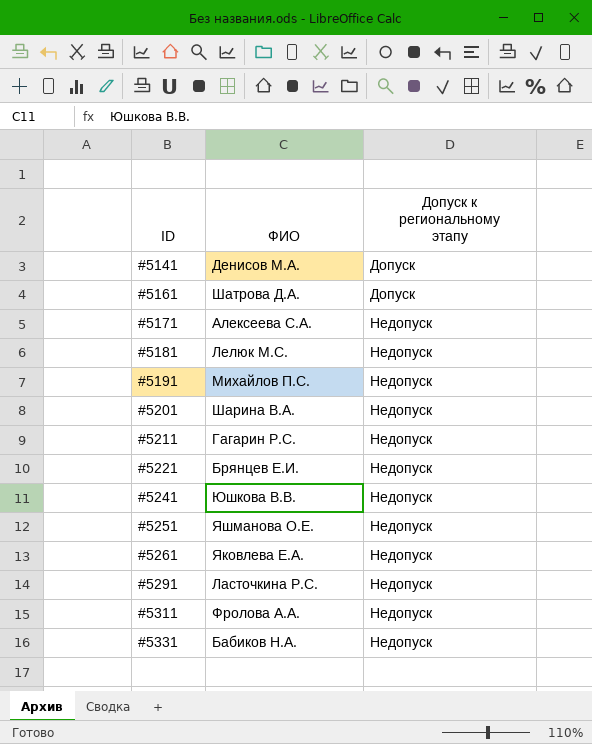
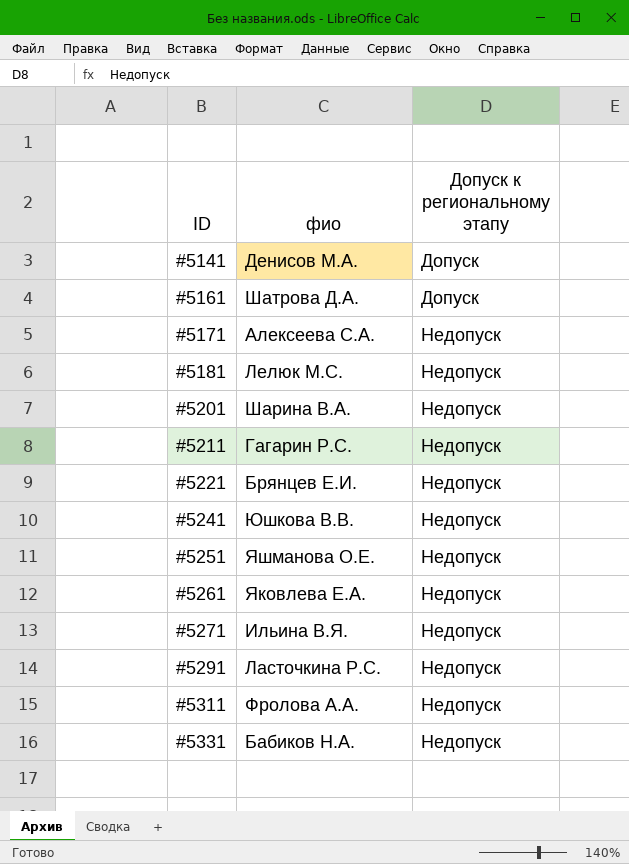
column name: ФИО -> фио
row #5191: Михайлов П.С. | Недопуск -> none
row #5271: none -> Ильина В.Я. | Недопуск

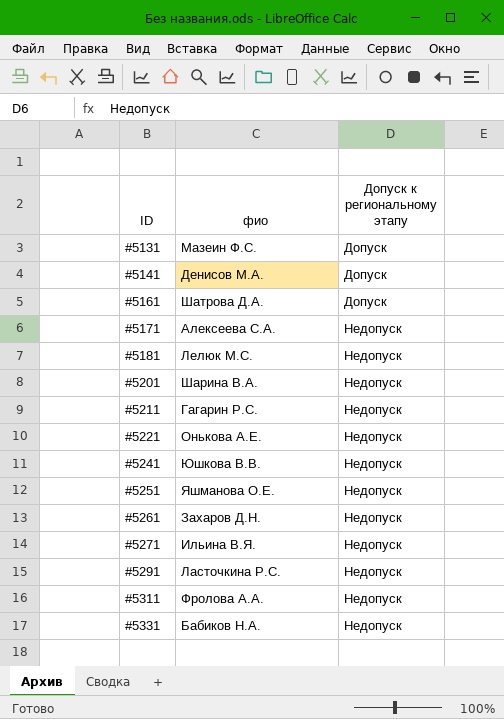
row #5131: none -> Мазеин Ф.С. | Допуск
#5221 | фио: Брянцев Е.И. -> Онькова А.Е.
#5261 | фио: Яковлева Е.А. -> Захаров Д.Н.

